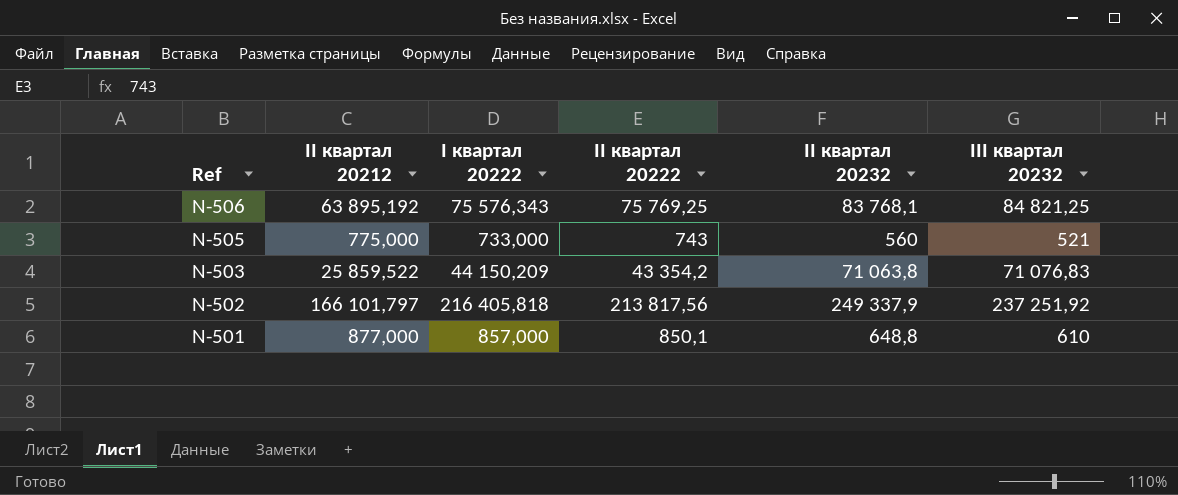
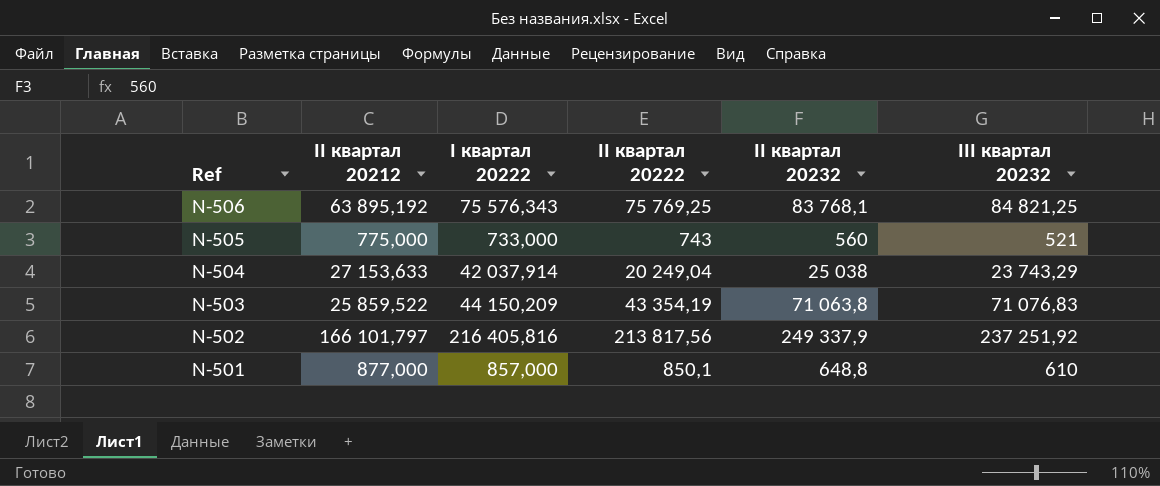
row N-504: none -> 27 153,633 | 42 037,914 | 20 249,04 | 25 038 | 23 743,29
N-503 | ІI квартал 20222: 43 354,2 -> 43 354,19
N-502 | І квартал 20222: 216 405,818 -> 216 405,816

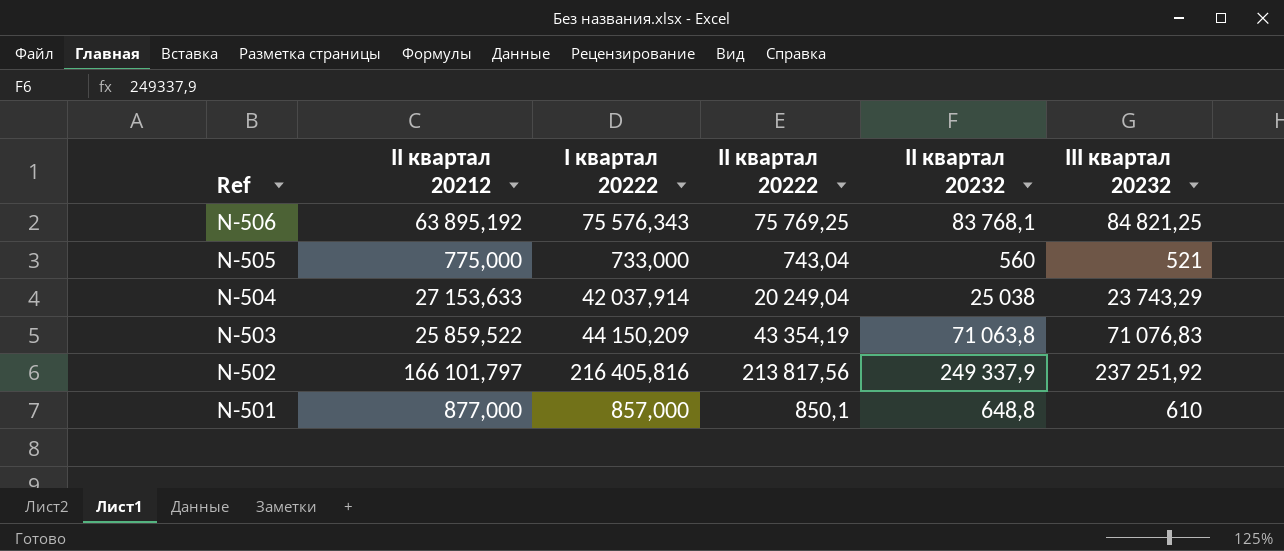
N-505 | ІI квартал 20222: 743 -> 743,04

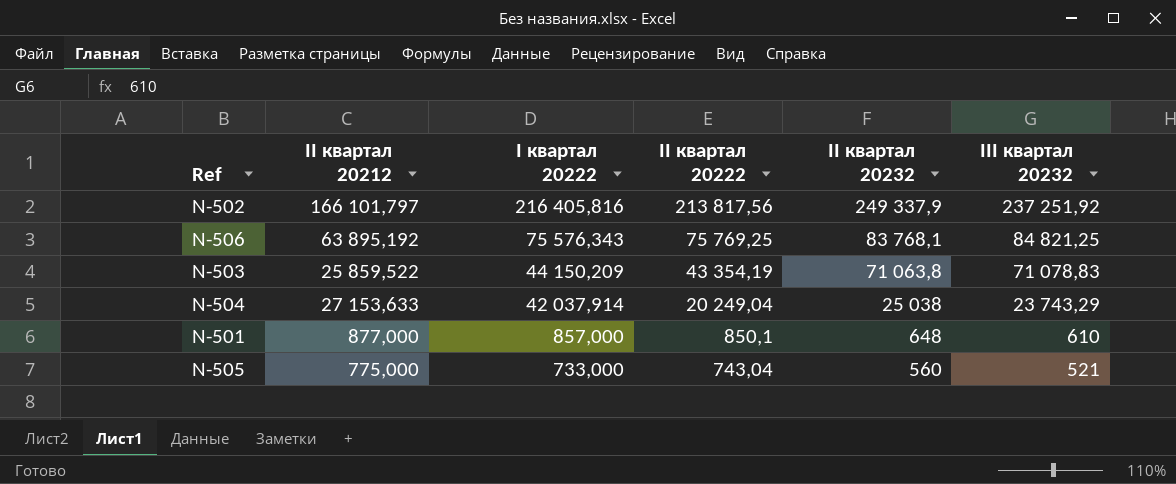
row order: Ref descending -> І квартал 20222 descending
N-503 | ІІІ квартал 20232: 71 076,83 -> 71 078,83
N-501 | ІІ квартал 20232: 648,8 -> 648

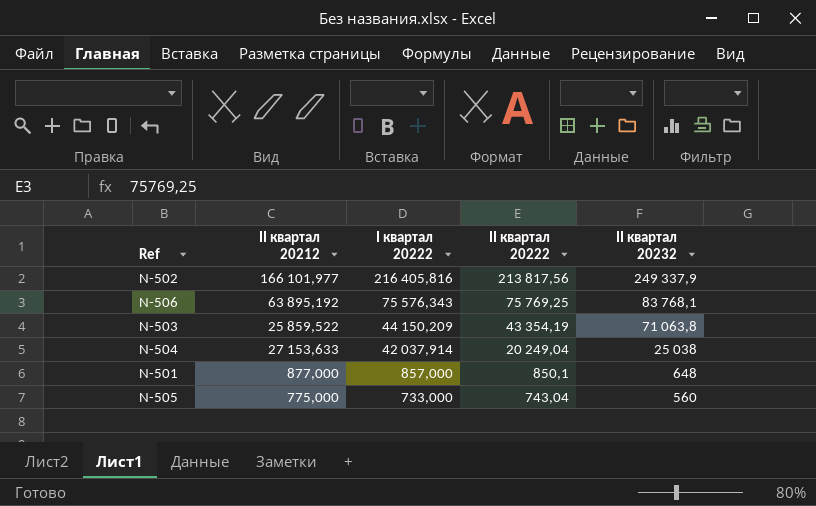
column ІІІ квартал 20232 | position: 6 -> none
N-502 | ІІ квартал 20212: 166 101,797 -> 166 101,977

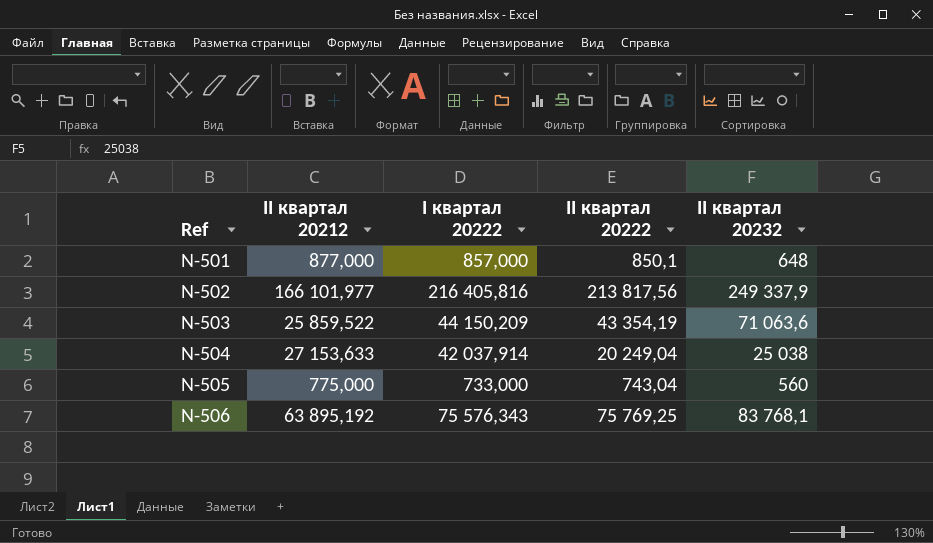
row order: І квартал 20222 descending -> Ref ascending
N-503 | ІІ квартал 20232: 71 063,8 -> 71 063,6

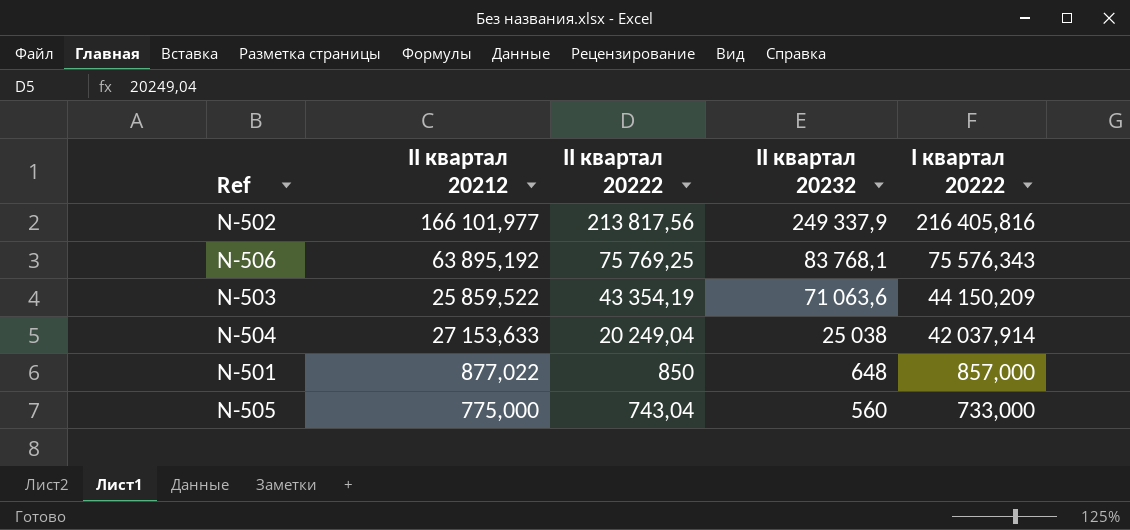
row order: Ref ascending -> ІI квартал 20222 descending
column І квартал 20222 | position: 3 -> 5
N-501 | ІІ квартал 20212: 877,000 -> 877,022
N-501 | ІI квартал 20222: 850,1 -> 850

